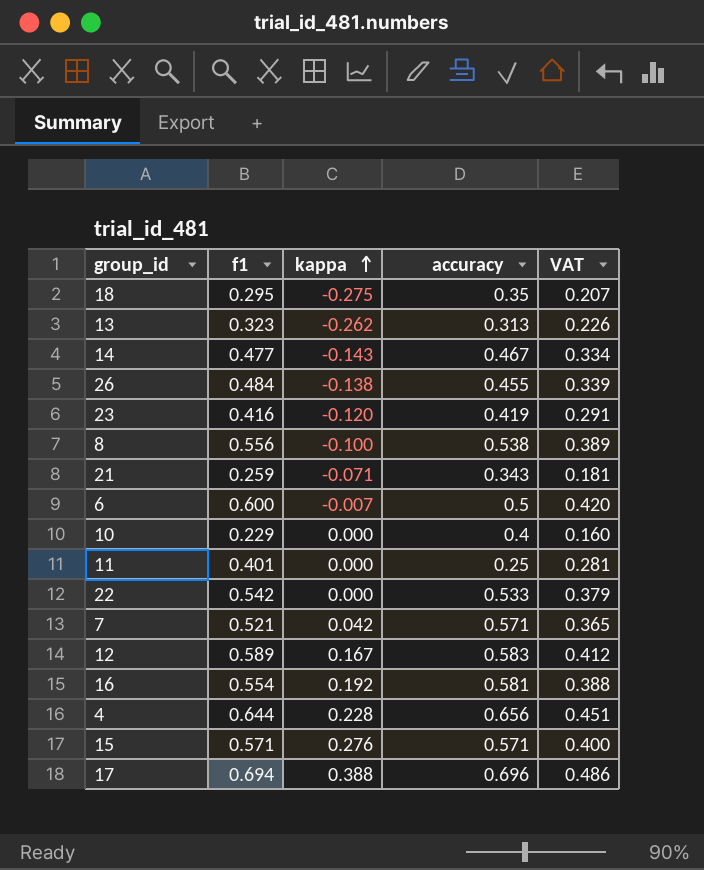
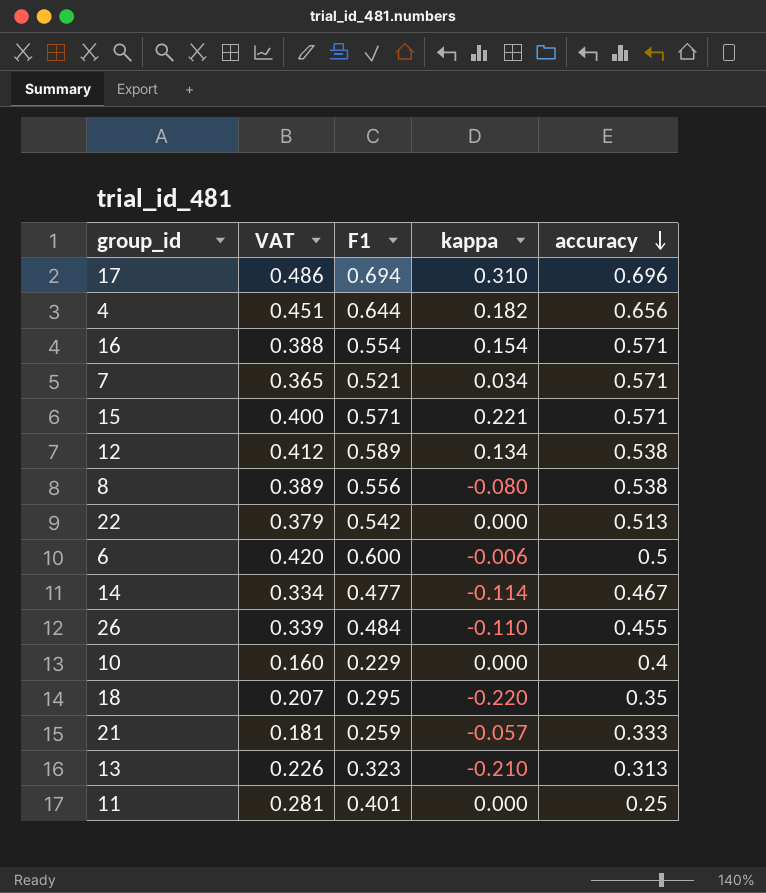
row order: kappa ascending -> accuracy descending
column VAT | position: 5 -> 2
column name: f1 -> F1
row 23: 0.416 | -0.120 | 0.419 | 0.291 -> none
17 | kappa: 0.388 -> 0.310
4 | kappa: 0.228 -> 0.182
16 | kappa: 0.192 -> 0.154
16 | accuracy: 0.581 -> 0.571
7 | kappa: 0.042 -> 0.034
15 | kappa: 0.276 -> 0.221
12 | kappa: 0.167 -> 0.134
12 | accuracy: 0.583 -> 0.538
8 | kappa: -0.100 -> -0.080
22 | accuracy: 0.533 -> 0.513
6 | kappa: -0.007 -> -0.006
14 | kappa: -0.143 -> -0.114
26 | kappa: -0.138 -> -0.110
18 | kappa: -0.275 -> -0.220
21 | kappa: -0.071 -> -0.057
21 | accuracy: 0.343 -> 0.333
13 | kappa: -0.262 -> -0.210

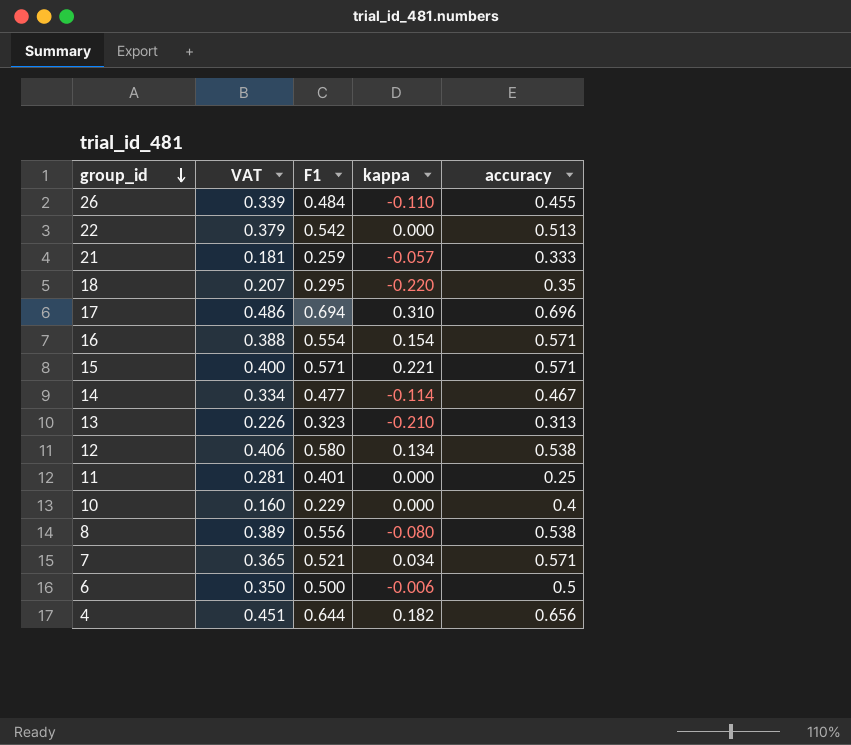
row order: accuracy descending -> group_id descending
12 | VAT: 0.412 -> 0.406
12 | F1: 0.589 -> 0.580
6 | VAT: 0.420 -> 0.350
6 | F1: 0.600 -> 0.500

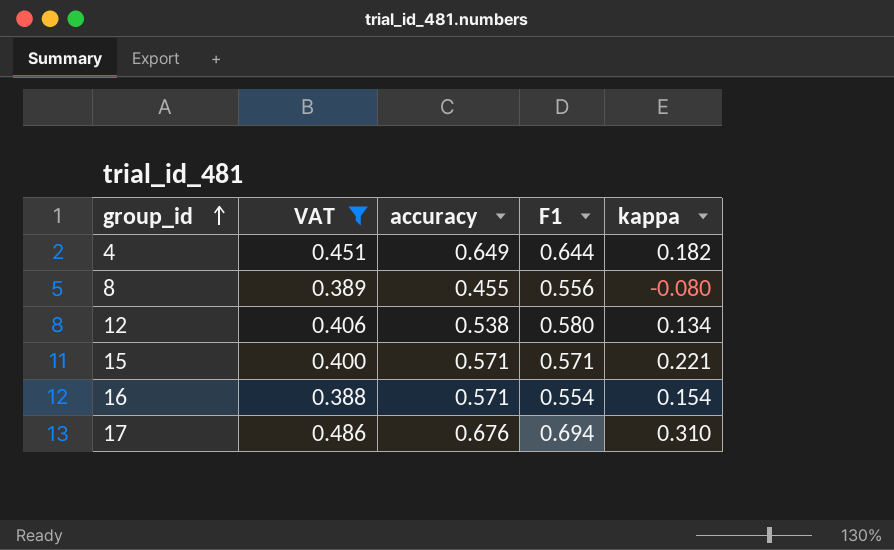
filter: none -> VAT >= 0.388
row order: group_id descending -> group_id ascending
column accuracy | position: 5 -> 3
4 | accuracy: 0.656 -> 0.649
8 | accuracy: 0.538 -> 0.455
17 | accuracy: 0.696 -> 0.676

